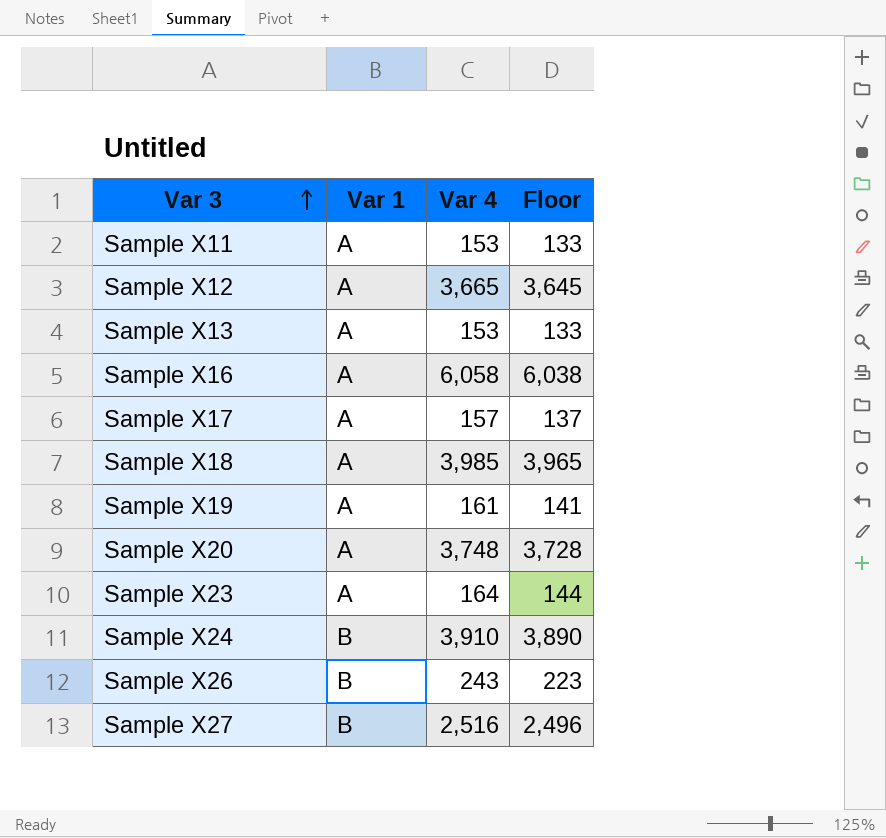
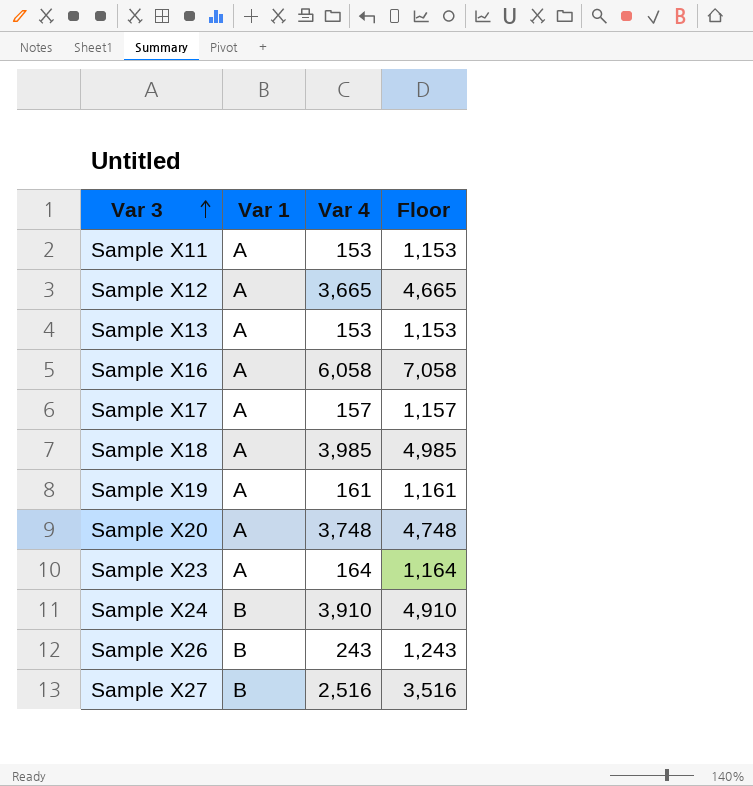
column Floor | formula: [Var 4] - 20 -> [Var 4] + 1000

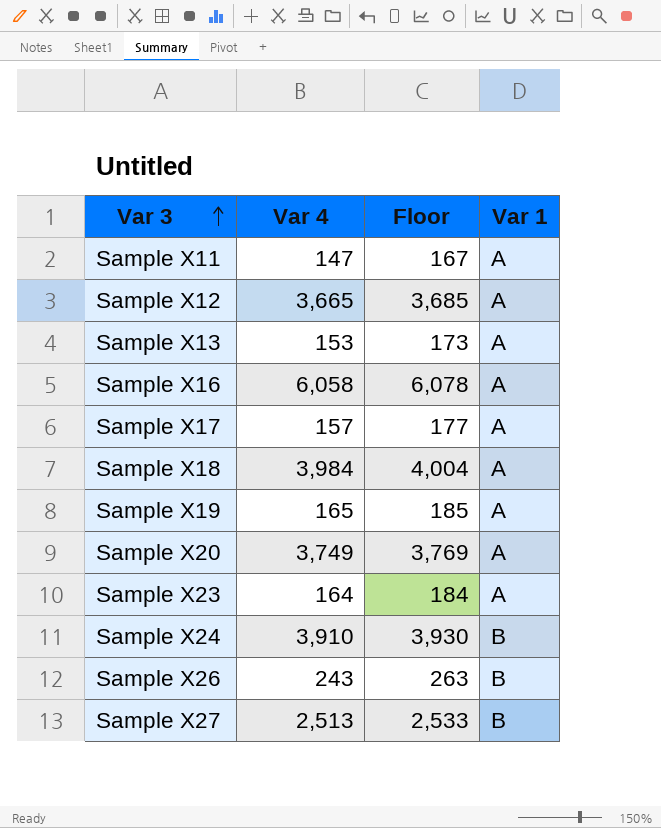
column Floor | formula: [Var 4] + 1000 -> [Var 4] + 20
column Var 1 | position: 2 -> 4
Sample X11 | Var 4: 153 -> 147
Sample X18 | Var 4: 3,985 -> 3,984
Sample X19 | Var 4: 161 -> 165
Sample X20 | Var 4: 3,748 -> 3,749
Sample X27 | Var 4: 2,516 -> 2,513

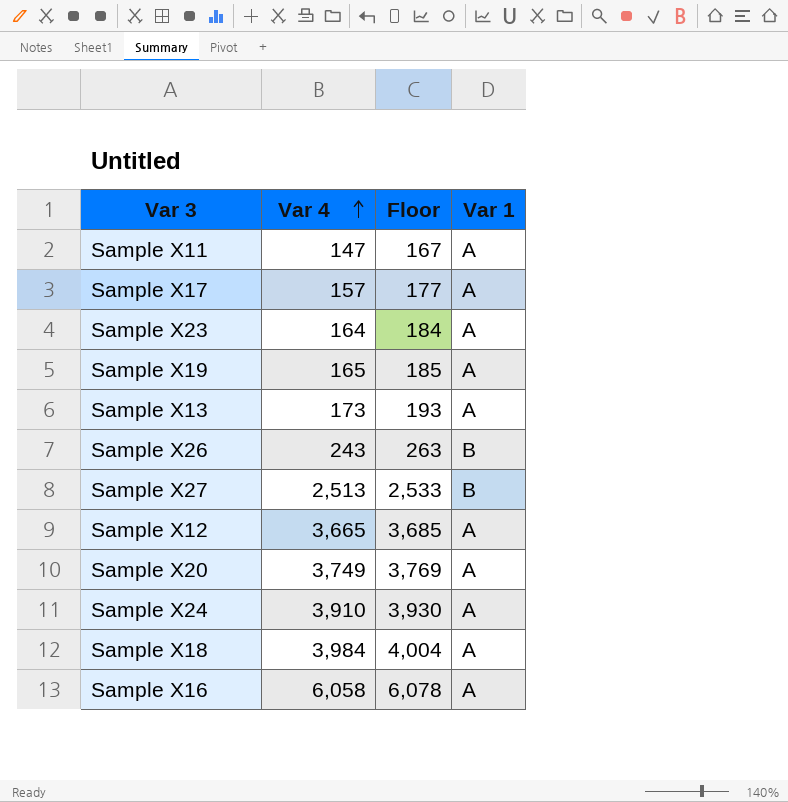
row order: Var 3 ascending -> Var 4 ascending
Sample X13 | Var 4: 153 -> 173
Sample X13 | Floor: 173 -> 193
Sample X24 | Var 1: B -> A

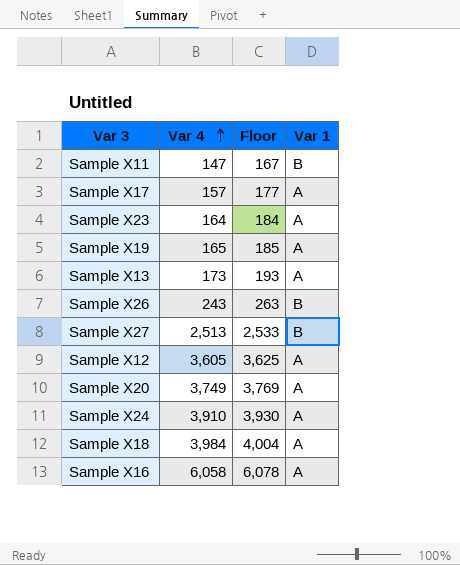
Sample X11 | Var 1: A -> B
Sample X12 | Var 4: 3,665 -> 3,605
Sample X12 | Floor: 3,685 -> 3,625

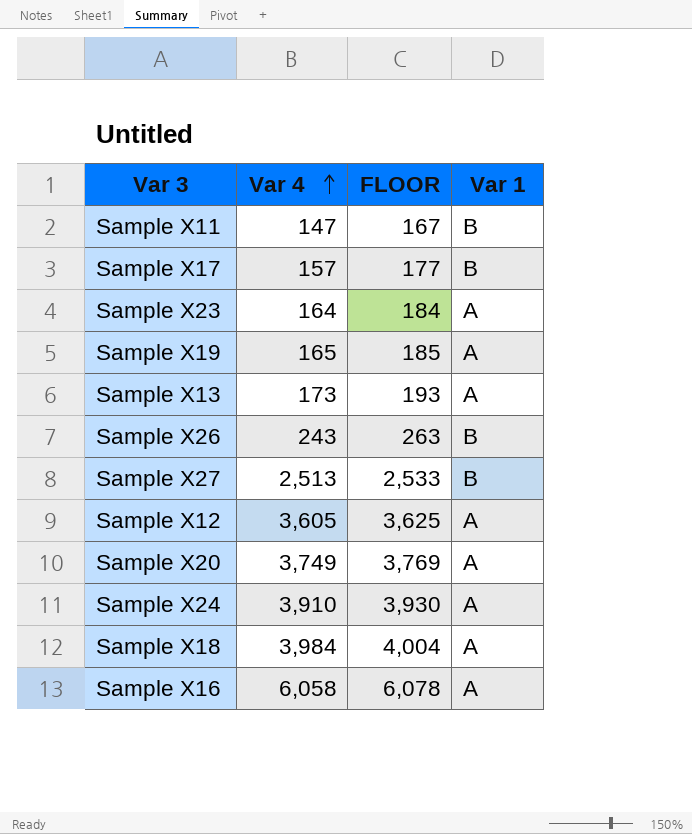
column name: Floor -> FLOOR
Sample X17 | Var 1: A -> B

